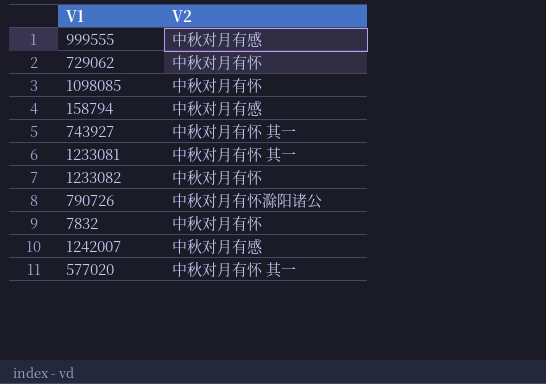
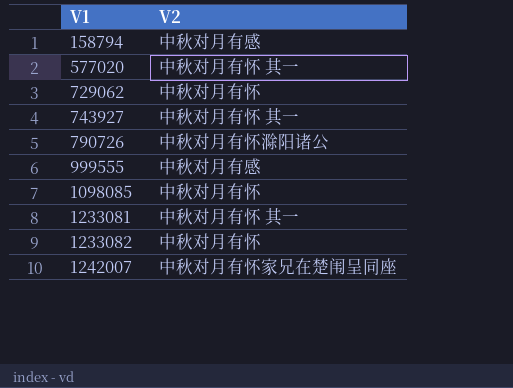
row order: none -> V1 ascending
row 7832: 中秋对月有怀 -> none
1242007 | V2: 中秋对月有感 -> 中秋对月有怀家兄在楚闱呈同座

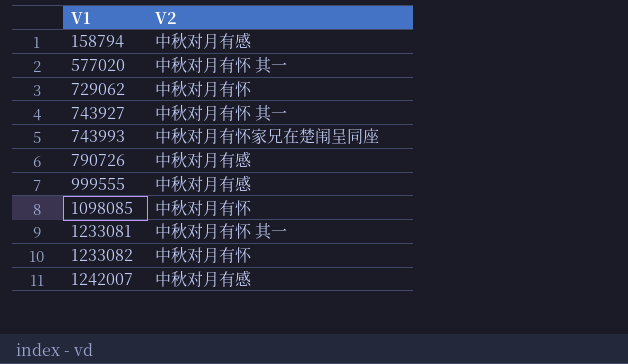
row 743993: none -> 中秋对月有怀家兄在楚闱呈同座
790726 | V2: 中秋对月有怀滁阳诸公 -> 中秋对月有感
1242007 | V2: 中秋对月有怀家兄在楚闱呈同座 -> 中秋对月有感

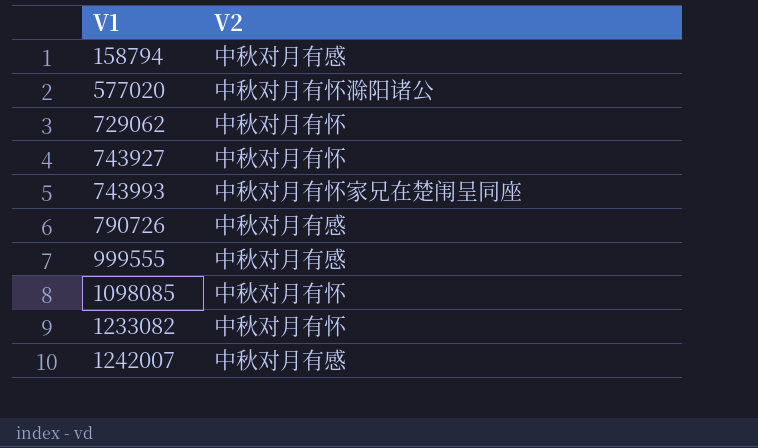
row 1233081: 中秋对月有怀 其一 -> none
577020 | V2: 中秋对月有怀 其一 -> 中秋对月有怀滁阳诸公
743927 | V2: 中秋对月有怀 其一 -> 中秋对月有怀

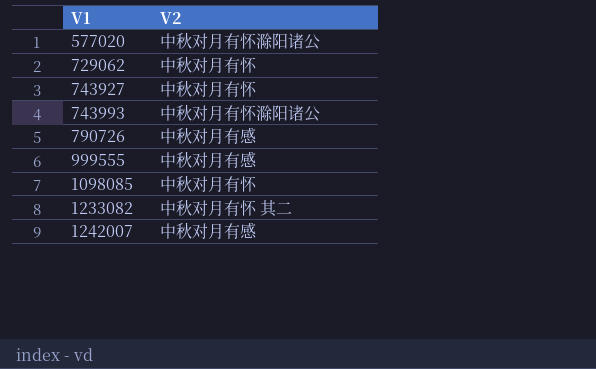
row 158794: 中秋对月有感 -> none
743993 | V2: 中秋对月有怀家兄在楚闱呈同座 -> 中秋对月有怀滁阳诸公
1233082 | V2: 中秋对月有怀 -> 中秋对月有怀 其二

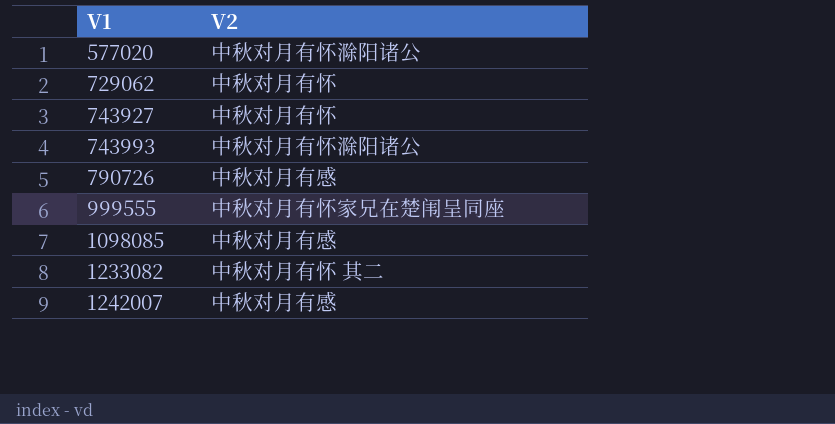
999555 | V2: 中秋对月有感 -> 中秋对月有怀家兄在楚闱呈同座
1098085 | V2: 中秋对月有怀 -> 中秋对月有感

